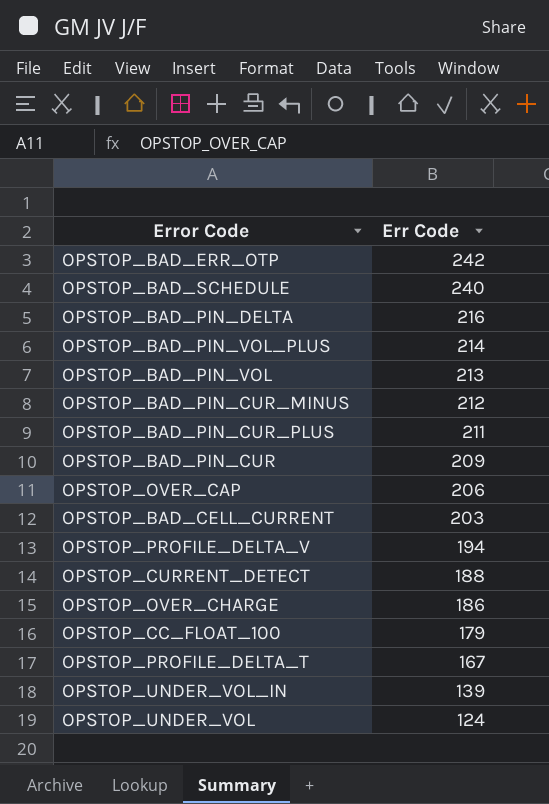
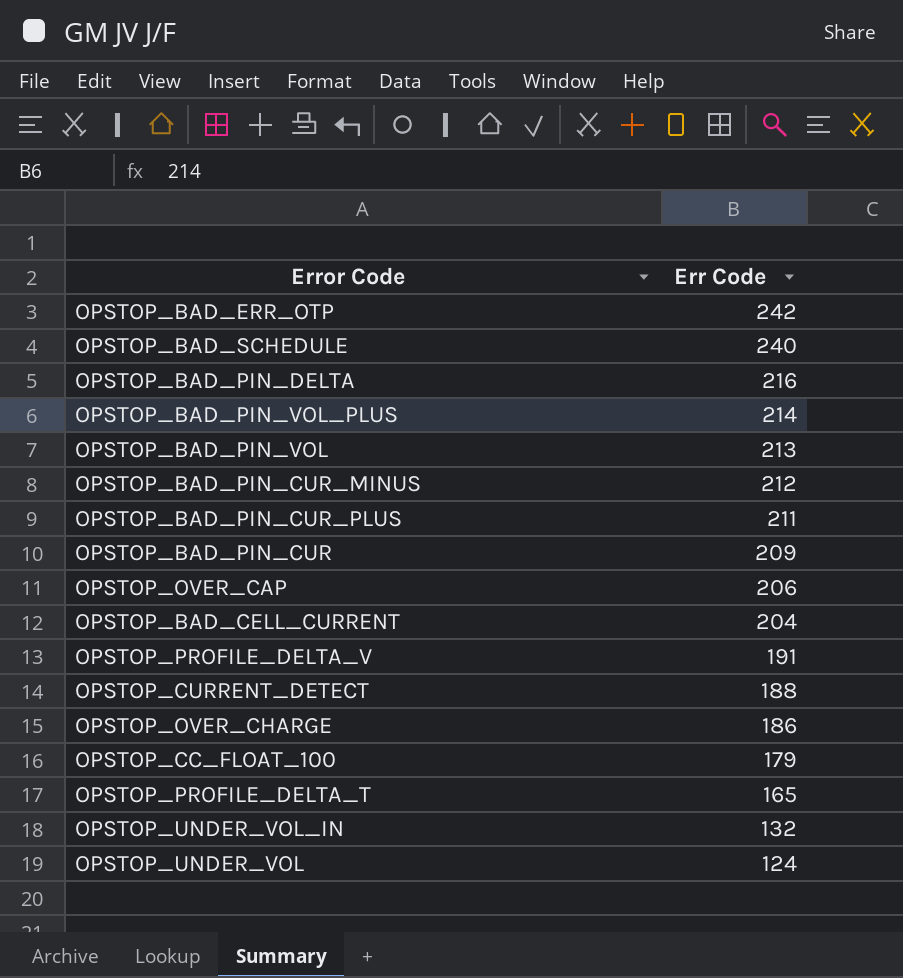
OPSTOP_BAD_CELL_CURRENT | Err Code: 203 -> 204
OPSTOP_PROFILE_DELTA_V | Err Code: 194 -> 191
OPSTOP_PROFILE_DELTA_T | Err Code: 167 -> 165
OPSTOP_UNDER_VOL_IN | Err Code: 139 -> 132

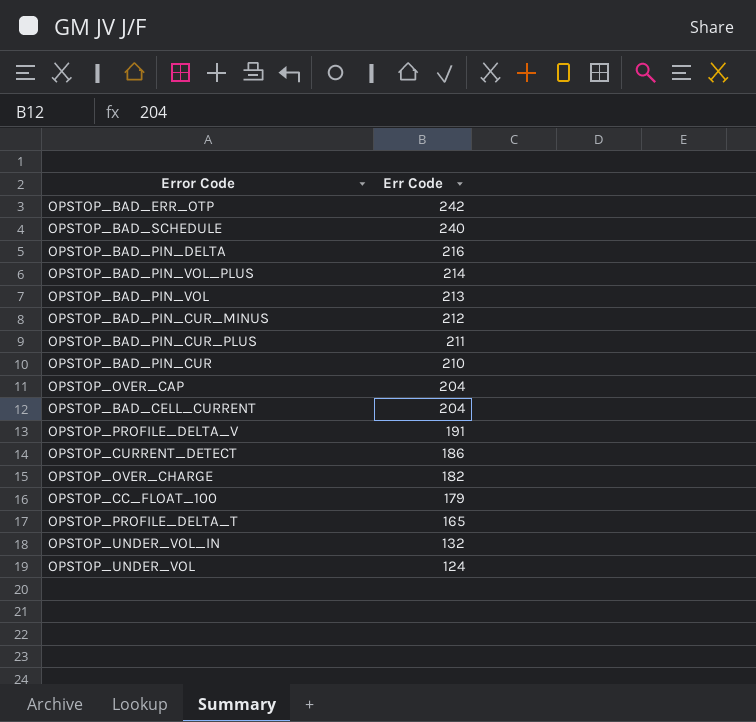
OPSTOP_BAD_PIN_CUR | Err Code: 209 -> 210
OPSTOP_OVER_CAP | Err Code: 206 -> 204
OPSTOP_CURRENT_DETECT | Err Code: 188 -> 186
OPSTOP_OVER_CHARGE | Err Code: 186 -> 182

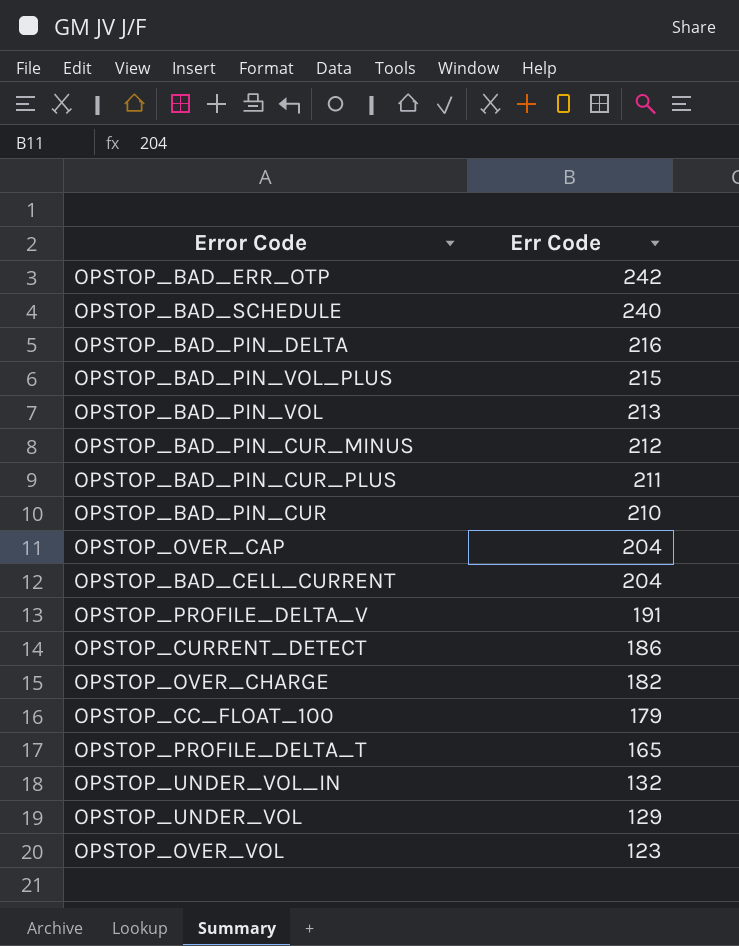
OPSTOP_BAD_PIN_VOL_PLUS | Err Code: 214 -> 215
OPSTOP_UNDER_VOL | Err Code: 124 -> 129
row OPSTOP_OVER_VOL: none -> 123

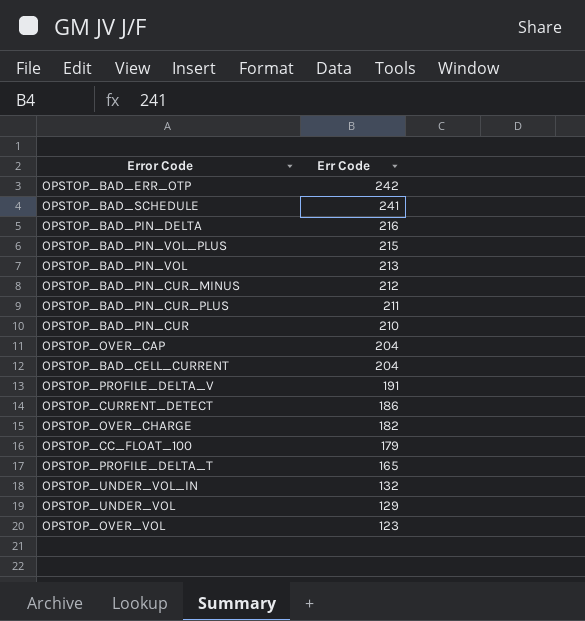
OPSTOP_BAD_SCHEDULE | Err Code: 240 -> 241

